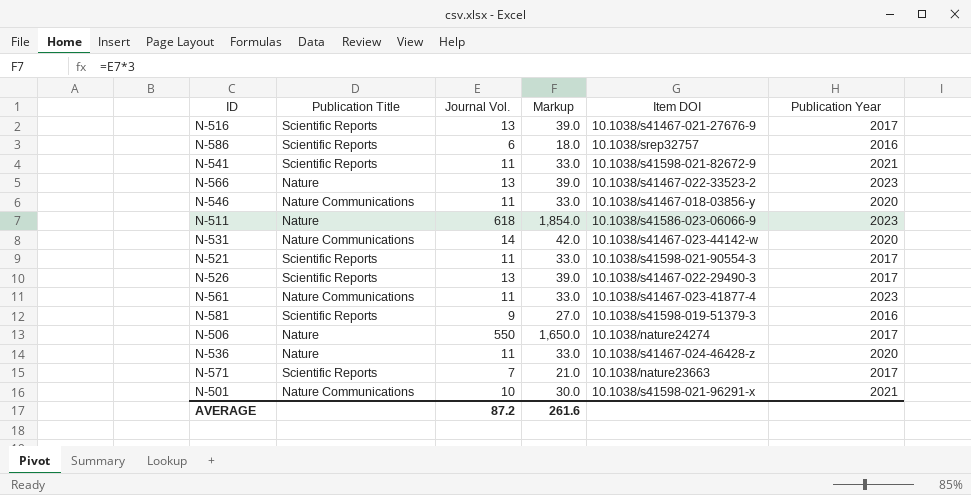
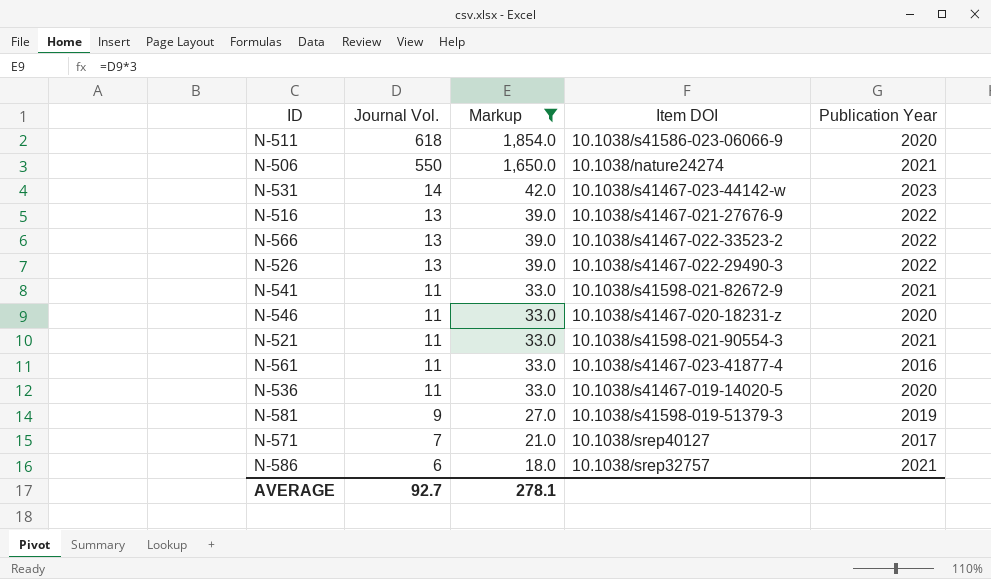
filter: none -> Markup != 30.0
row order: none -> Journal Vol. descending
column Publication Title | position: 2 -> none
N-511 | Publication Year: 2023 -> 2020
N-506 | Publication Year: 2017 -> 2021
N-531 | Publication Year: 2020 -> 2023
N-516 | Publication Year: 2017 -> 2022
N-566 | Publication Year: 2023 -> 2022
N-526 | Publication Year: 2017 -> 2022
N-546 | Item DOI: 10.1038/s41467-018-03856-y -> 10.1038/s41467-020-18231-z
N-521 | Publication Year: 2017 -> 2021
N-561 | Publication Year: 2023 -> 2016
N-536 | Item DOI: 10.1038/s41467-024-46428-z -> 10.1038/s41467-019-14020-5
N-581 | Publication Year: 2016 -> 2019
N-571 | Item DOI: 10.1038/nature23663 -> 10.1038/srep40127
N-586 | Publication Year: 2016 -> 2021
AVERAGE | Journal Vol.: 87.2 -> 92.7
AVERAGE | Markup: 261.6 -> 278.1

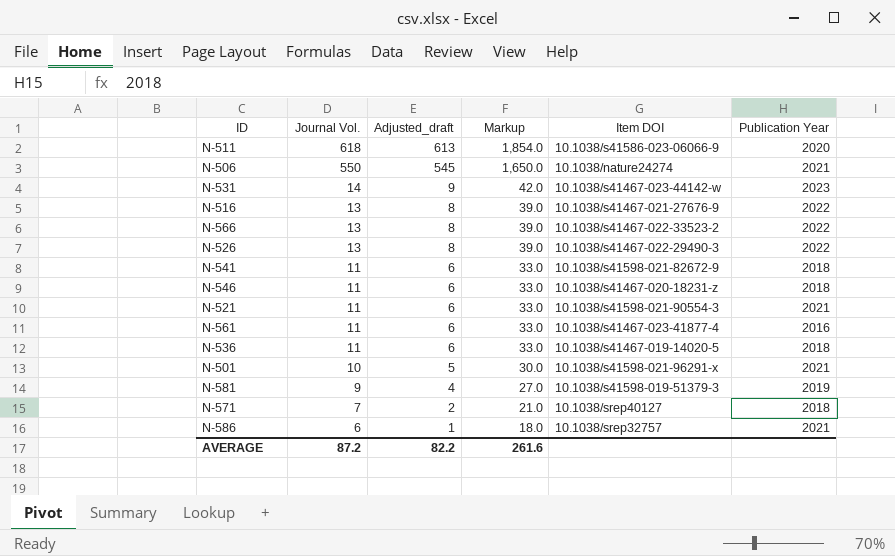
filter: Markup != 30.0 -> none
column Adjusted_draft | formula: none -> [Journal Vol.] - 5
N-541 | Publication Year: 2021 -> 2018
N-546 | Publication Year: 2020 -> 2018
N-536 | Publication Year: 2020 -> 2018
N-571 | Publication Year: 2017 -> 2018
AVERAGE | Journal Vol.: 92.7 -> 87.2
AVERAGE | Markup: 278.1 -> 261.6

